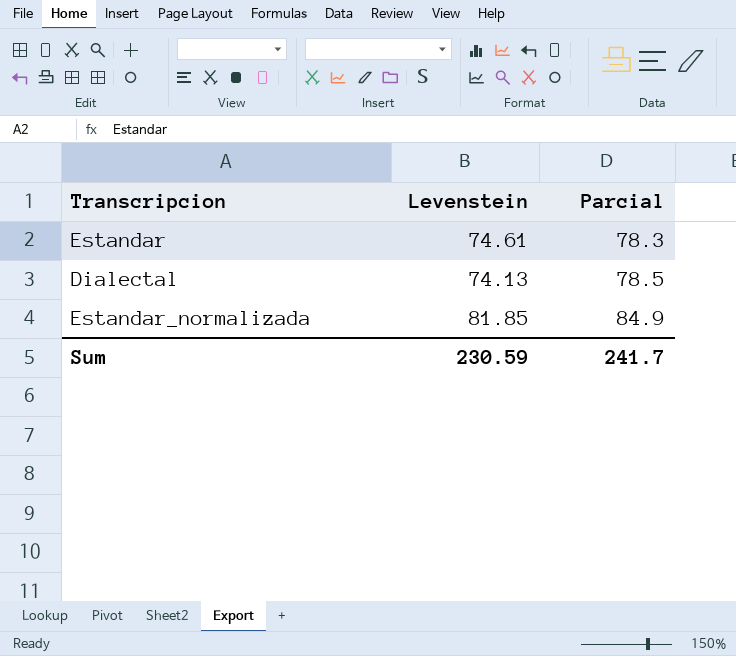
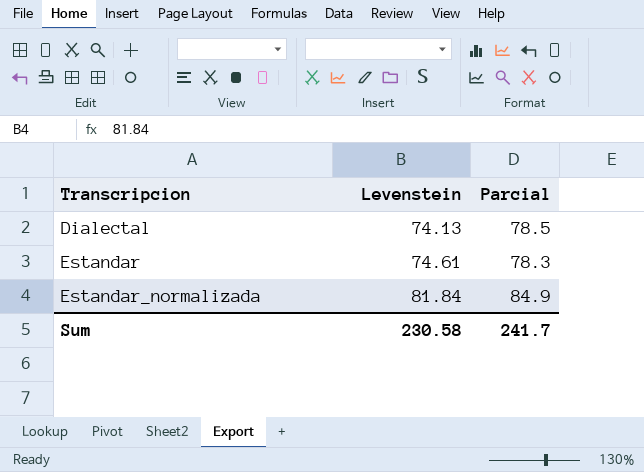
row order: Parcial ascending -> Transcripcion ascending
Estandar_normalizada | Levenstein: 81.85 -> 81.84
Sum | Levenstein: 230.59 -> 230.58

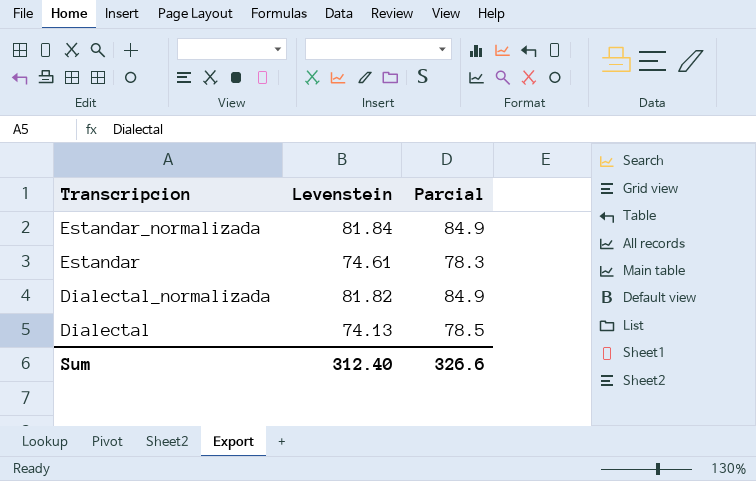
row order: Transcripcion ascending -> Transcripcion descending
row Dialectal_normalizada: none -> 81.82 | 84.9
Sum | Levenstein: 230.58 -> 312.40
Sum | Parcial: 241.7 -> 326.6

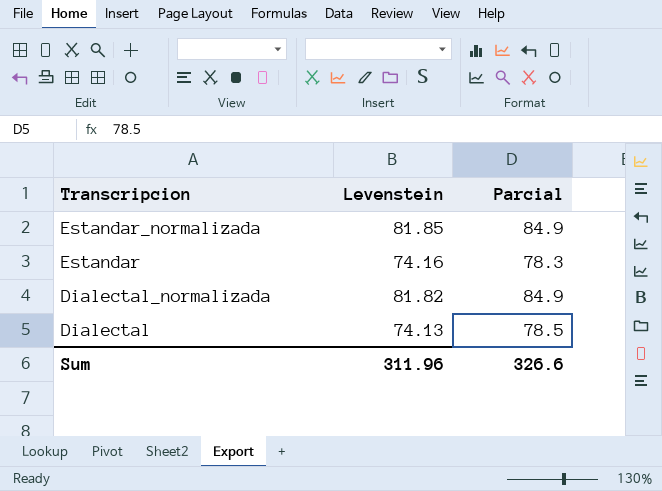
Estandar_normalizada | Levenstein: 81.84 -> 81.85
Estandar | Levenstein: 74.61 -> 74.16
Sum | Levenstein: 312.40 -> 311.96

